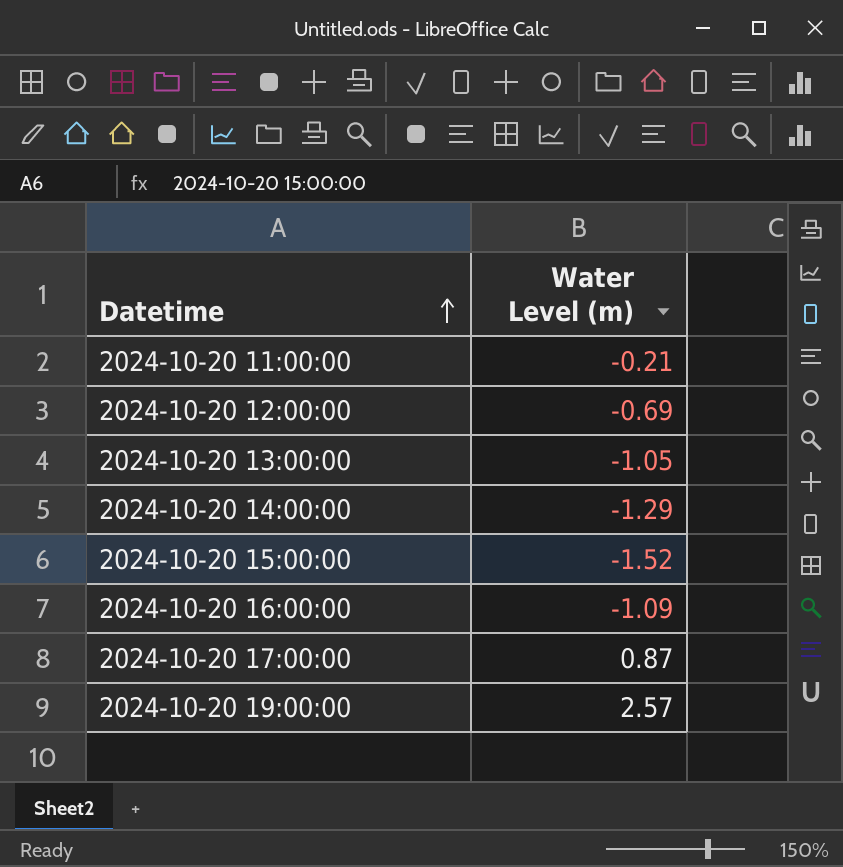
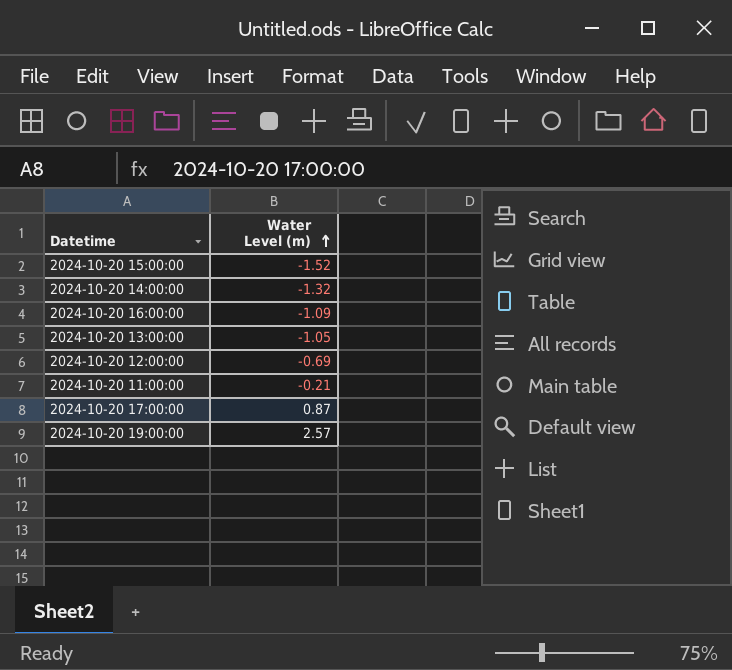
row order: Datetime ascending -> Water Level (m) ascending
2024-10-20 14:00:00 | Water Level (m): -1.29 -> -1.32

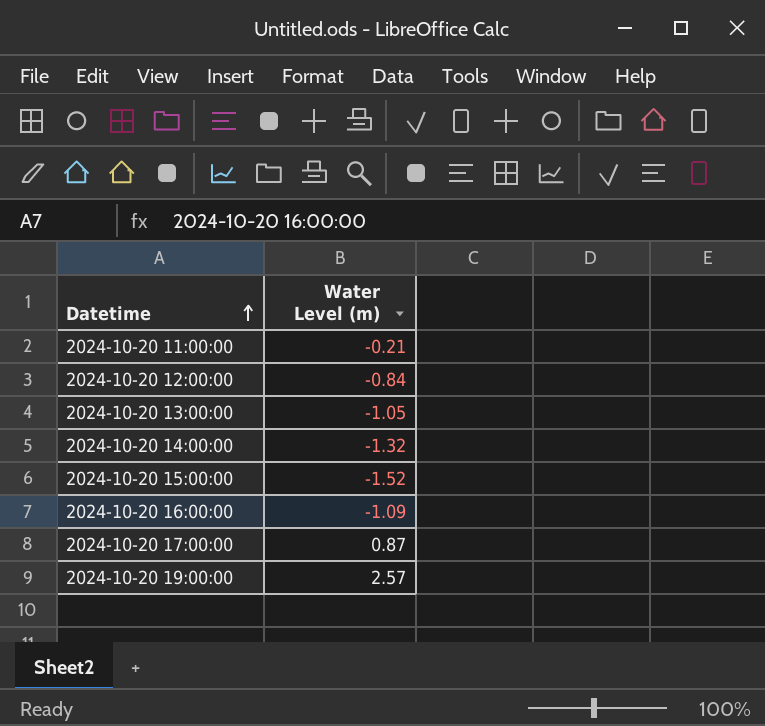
row order: Water Level (m) ascending -> Datetime ascending
2024-10-20 12:00:00 | Water Level (m): -0.69 -> -0.84

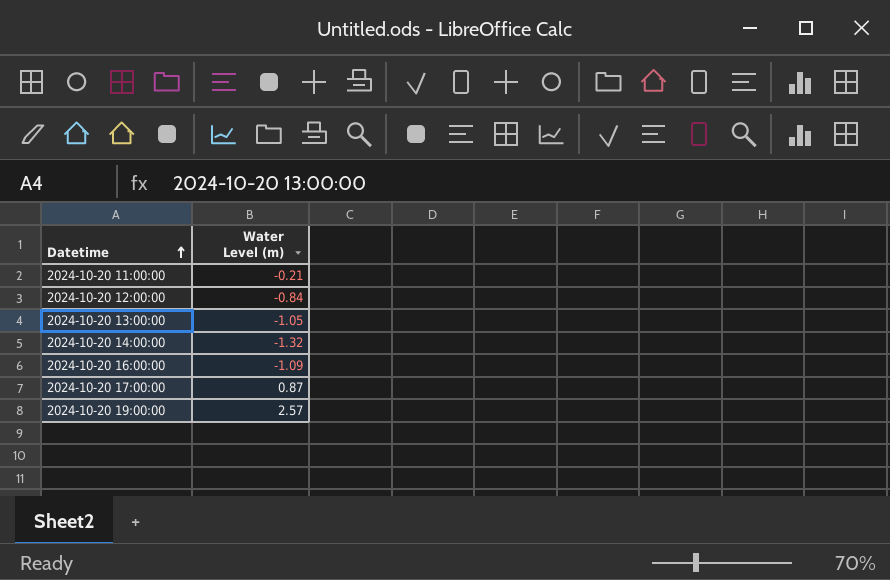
row 2024-10-20 15:00:00: -1.52 -> none

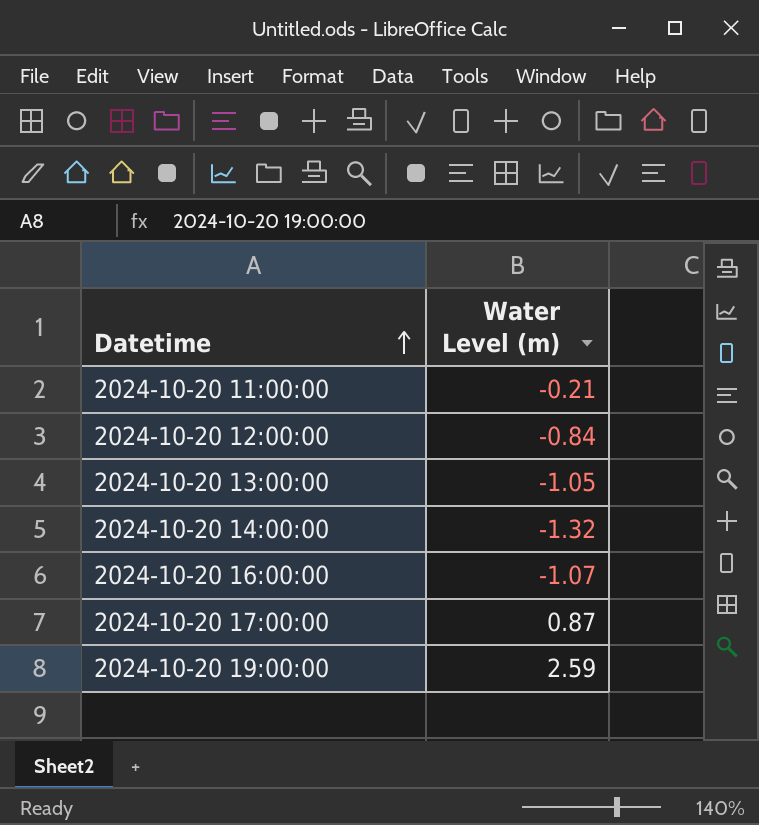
2024-10-20 16:00:00 | Water Level (m): -1.09 -> -1.07
2024-10-20 19:00:00 | Water Level (m): 2.57 -> 2.59

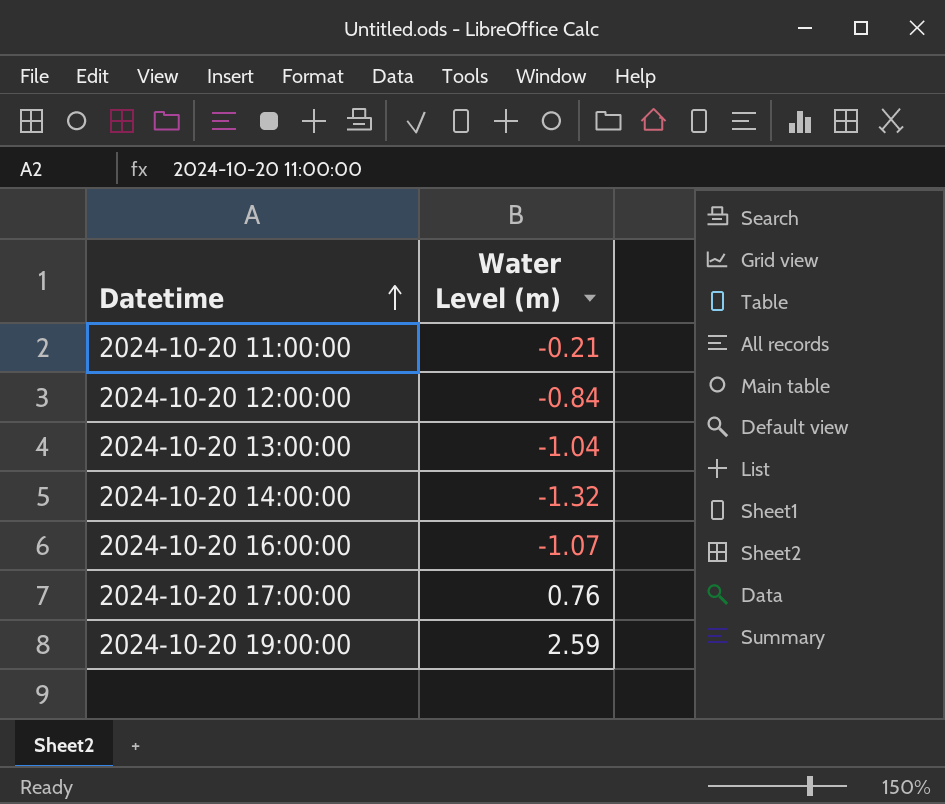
2024-10-20 13:00:00 | Water Level (m): -1.05 -> -1.04
2024-10-20 17:00:00 | Water Level (m): 0.87 -> 0.76

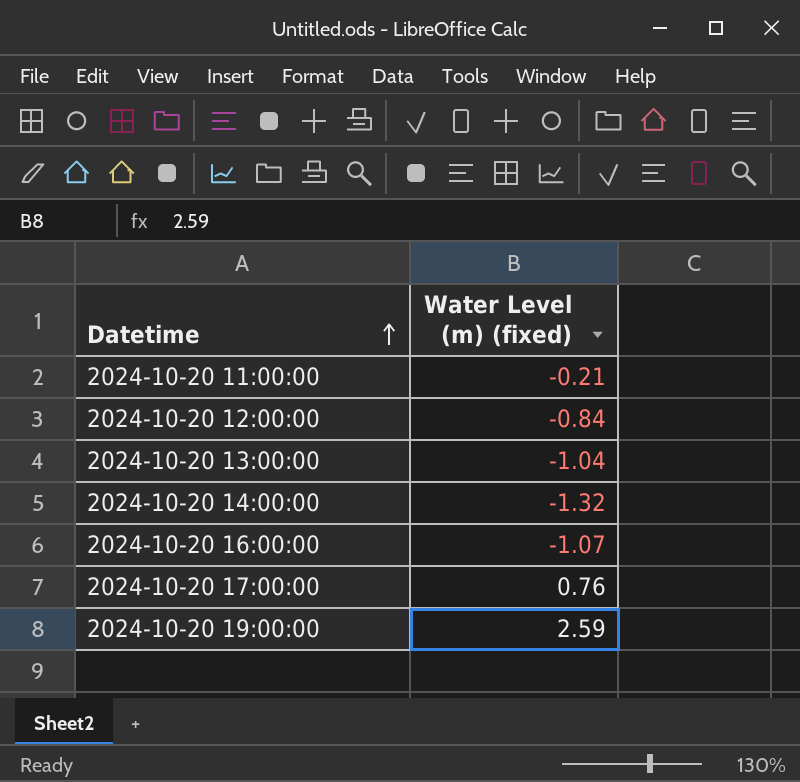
column name: Water Level (m) -> Water Level (m) (fixed)

